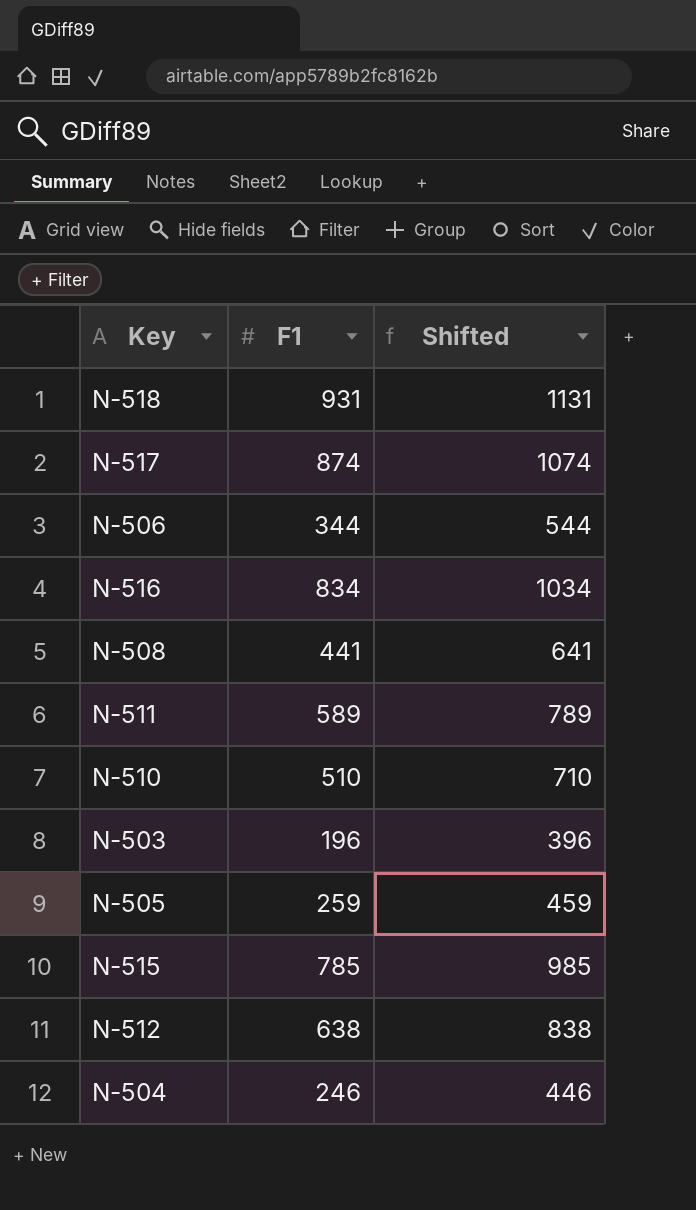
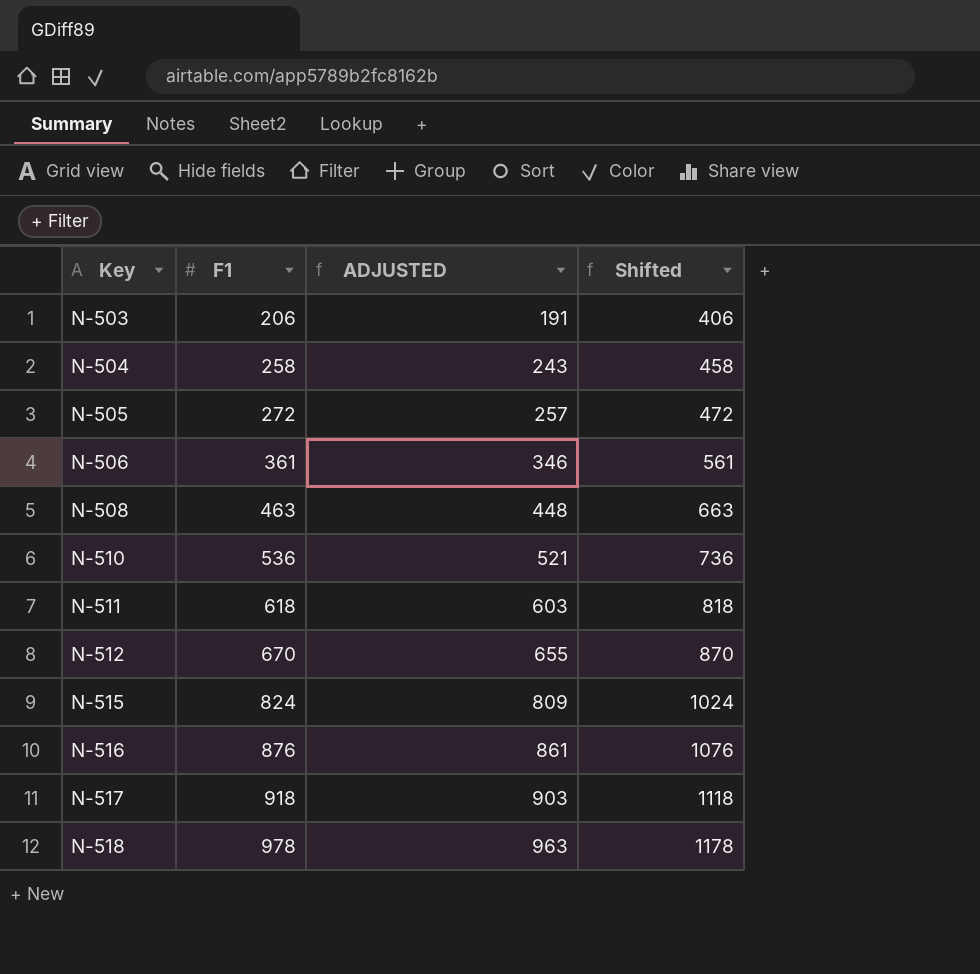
row order: none -> Key ascending
column ADJUSTED | formula: none -> [F1] - 15
N-503 | F1: 196 -> 206
N-503 | Shifted: 396 -> 406
N-504 | F1: 246 -> 258
N-504 | Shifted: 446 -> 458
N-505 | F1: 259 -> 272
N-505 | Shifted: 459 -> 472
N-506 | F1: 344 -> 361
N-506 | Shifted: 544 -> 561
N-508 | F1: 441 -> 463
N-508 | Shifted: 641 -> 663
N-510 | F1: 510 -> 536
N-510 | Shifted: 710 -> 736
N-511 | F1: 589 -> 618
N-511 | Shifted: 789 -> 818
N-512 | F1: 638 -> 670
N-512 | Shifted: 838 -> 870
N-515 | F1: 785 -> 824
N-515 | Shifted: 985 -> 1024
N-516 | F1: 834 -> 876
N-516 | Shifted: 1034 -> 1076
N-517 | F1: 874 -> 918
N-517 | Shifted: 1074 -> 1118
N-518 | F1: 931 -> 978
N-518 | Shifted: 1131 -> 1178

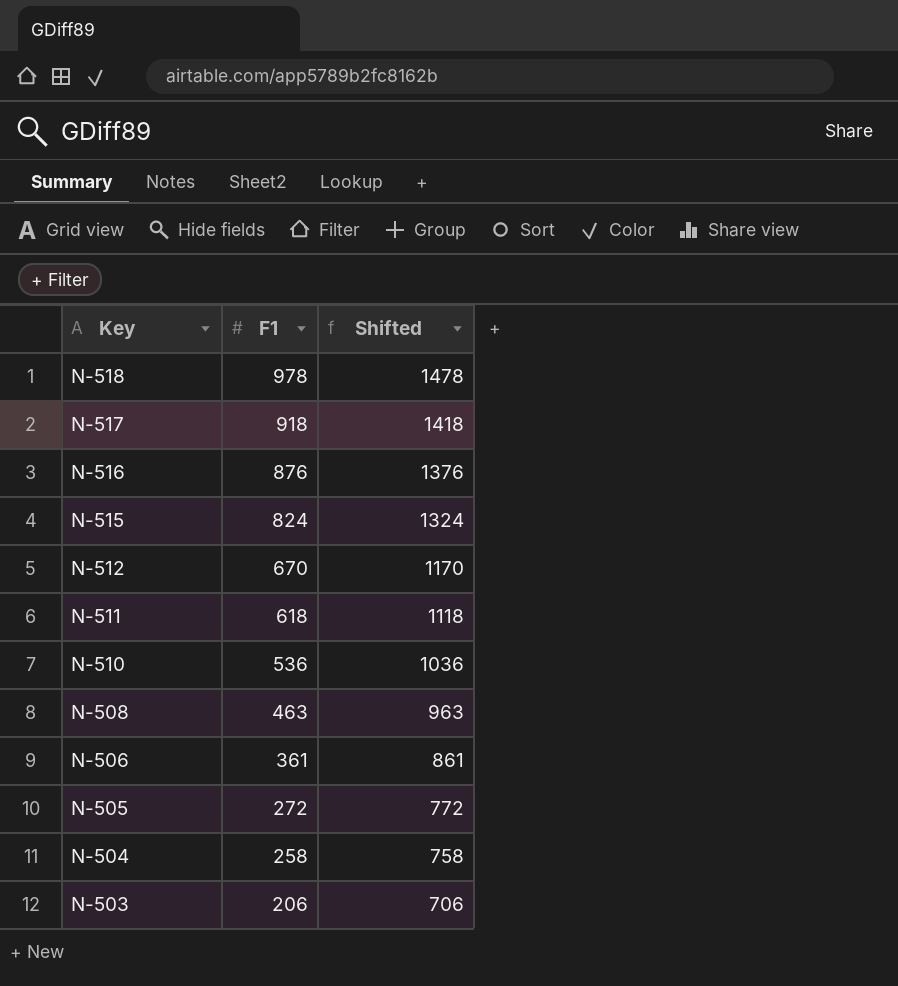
row order: Key ascending -> Key descending
column ADJUSTED | formula: [F1] - 15 -> none
column Shifted | formula: [F1] + 200 -> [F1] + 500

